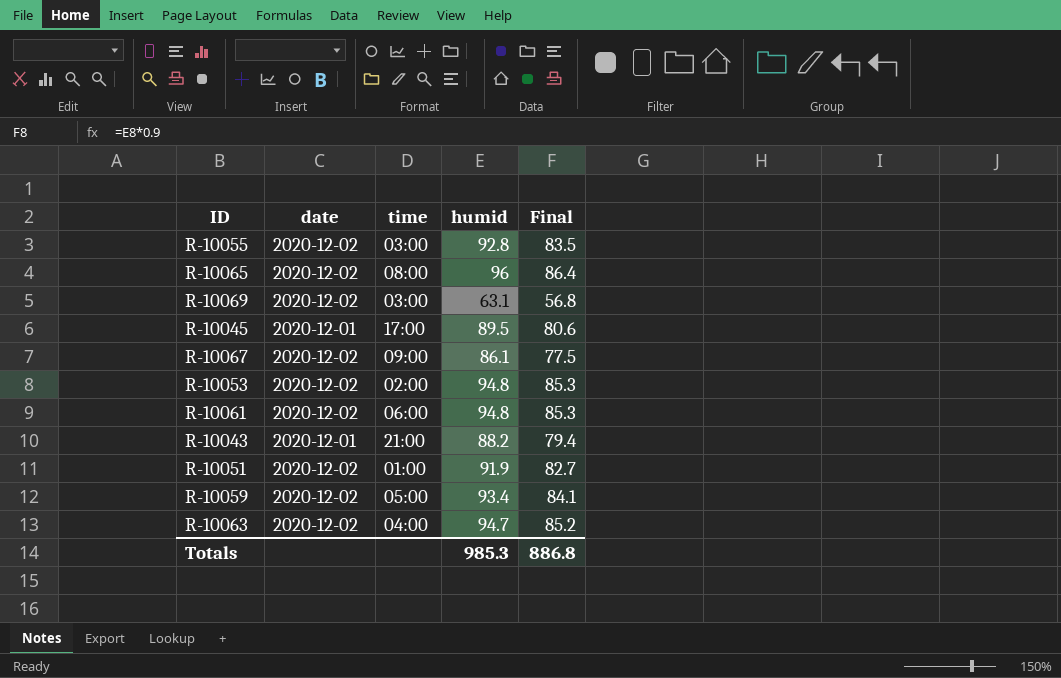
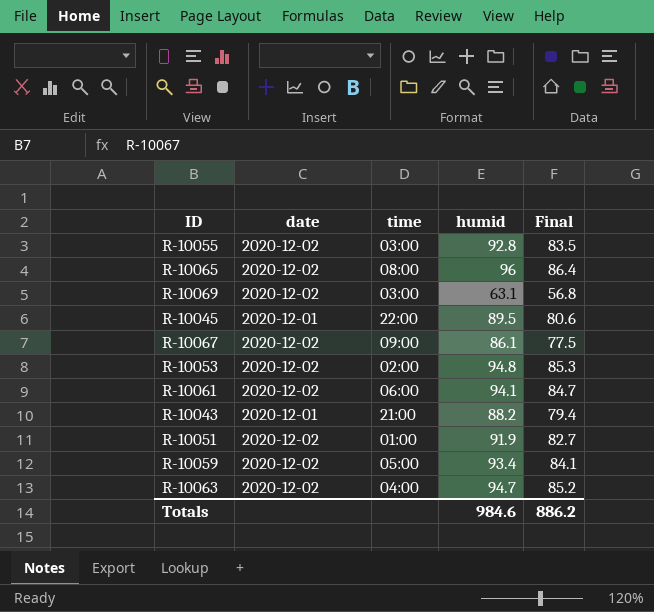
R-10045 | time: 17:00 -> 22:00
R-10061 | humid: 94.8 -> 94.1
R-10061 | Final: 85.3 -> 84.7
Totals | humid: 985.3 -> 984.6
Totals | Final: 886.8 -> 886.2

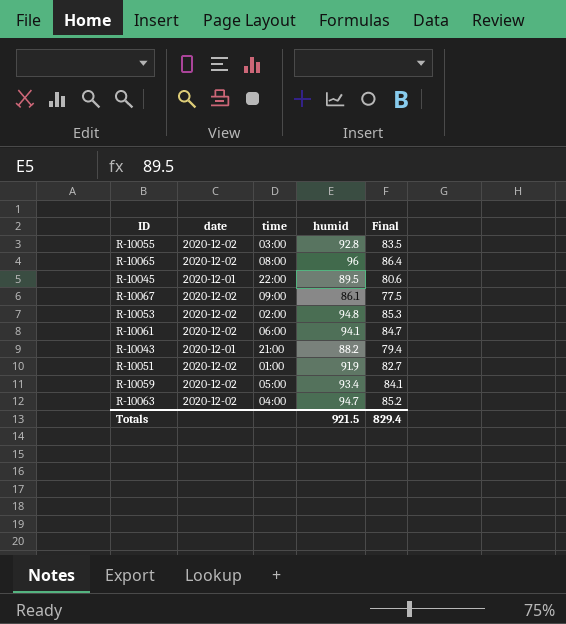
row R-10069: 2020-12-02 | 03:00 | 63.1 | 56.8 -> none
Totals | humid: 984.6 -> 921.5
Totals | Final: 886.2 -> 829.4

